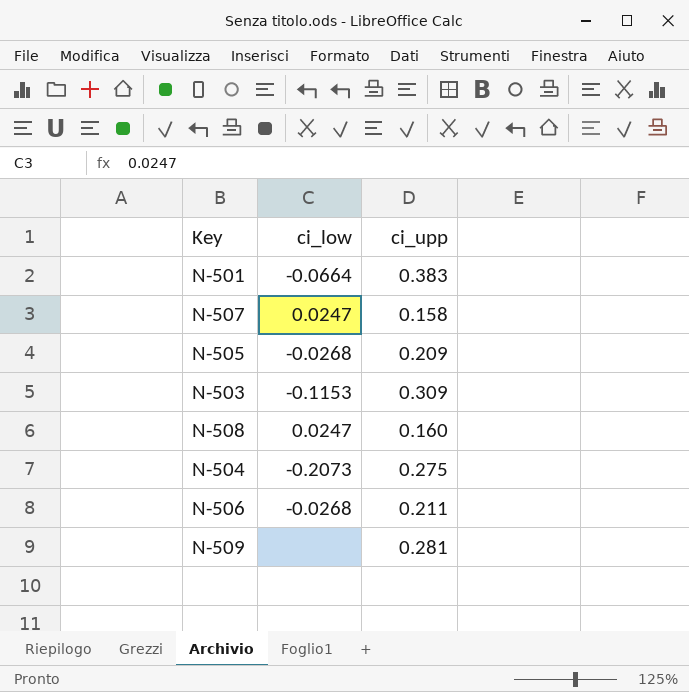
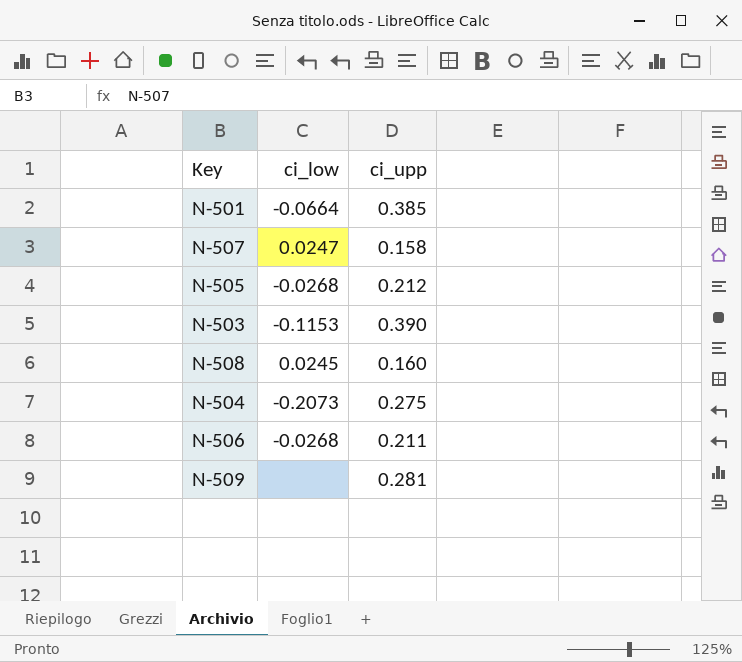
N-501 | ci_upp: 0.383 -> 0.385
N-505 | ci_upp: 0.209 -> 0.212
N-503 | ci_upp: 0.309 -> 0.390
N-508 | ci_low: 0.0247 -> 0.0245

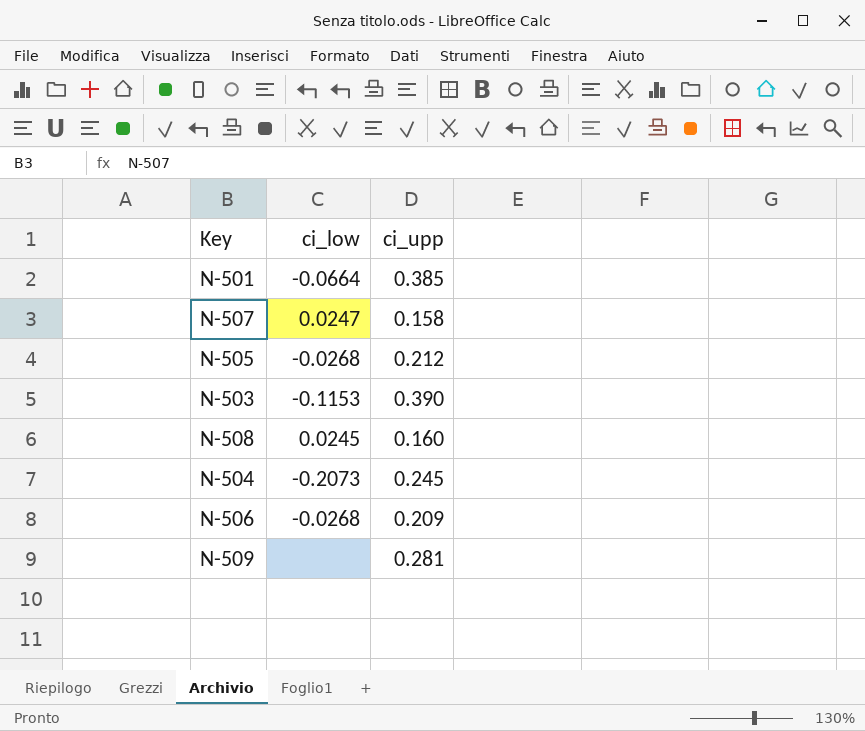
N-504 | ci_upp: 0.275 -> 0.245
N-506 | ci_upp: 0.211 -> 0.209

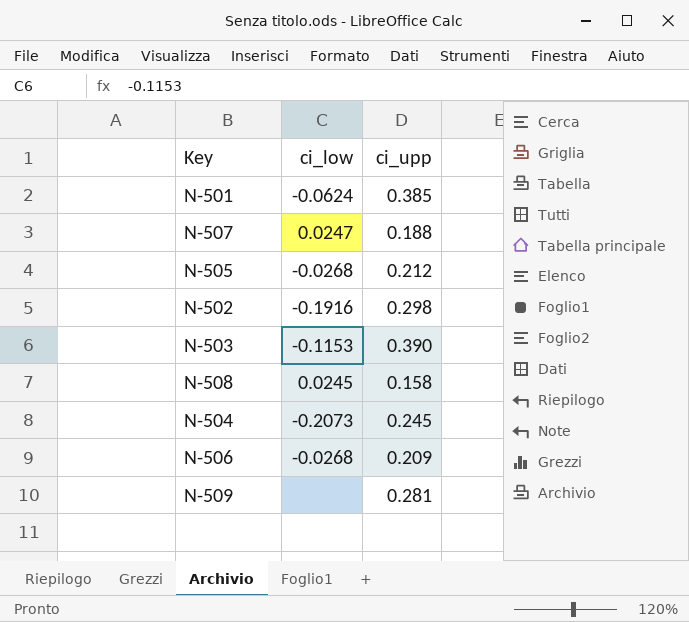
N-501 | ci_low: -0.0664 -> -0.0624
N-507 | ci_upp: 0.158 -> 0.188
row N-502: none -> -0.1916 | 0.298
N-508 | ci_upp: 0.160 -> 0.158

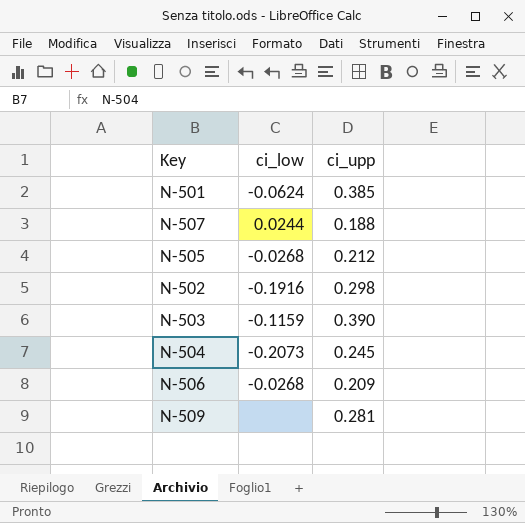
row N-508: 0.0245 | 0.158 -> none
N-507 | ci_low: 0.0247 -> 0.0244
N-503 | ci_low: -0.1153 -> -0.1159

